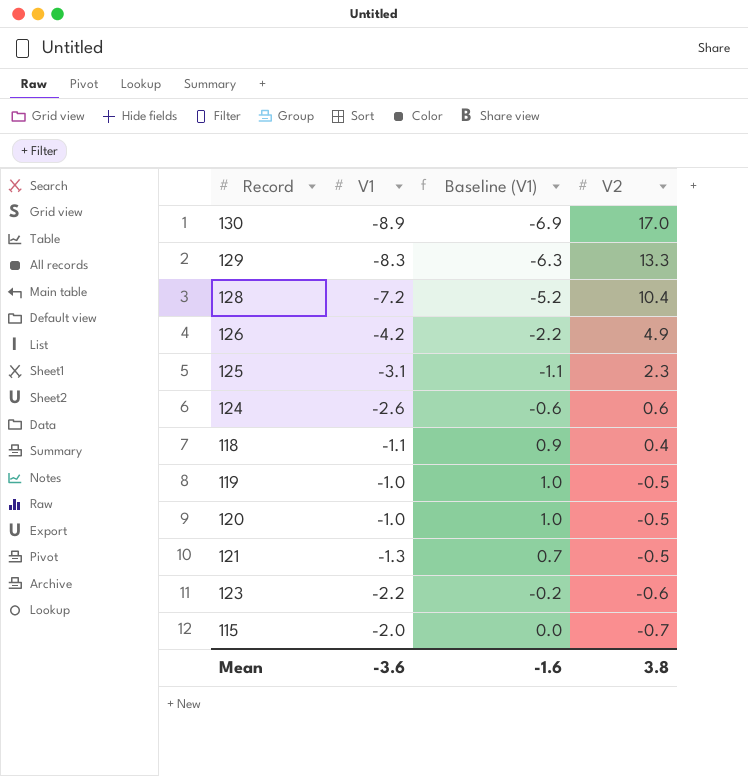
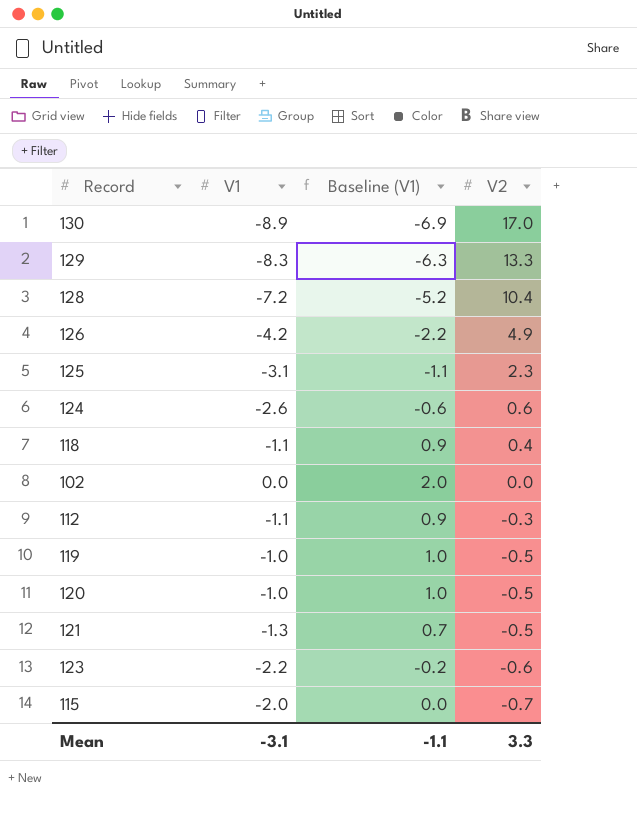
row 102: none -> 0.0 | 2.0 | 0.0
row 112: none -> -1.1 | 0.9 | -0.3
Mean | V1: -3.6 -> -3.1
Mean | Baseline (V1): -1.6 -> -1.1
Mean | V2: 3.8 -> 3.3

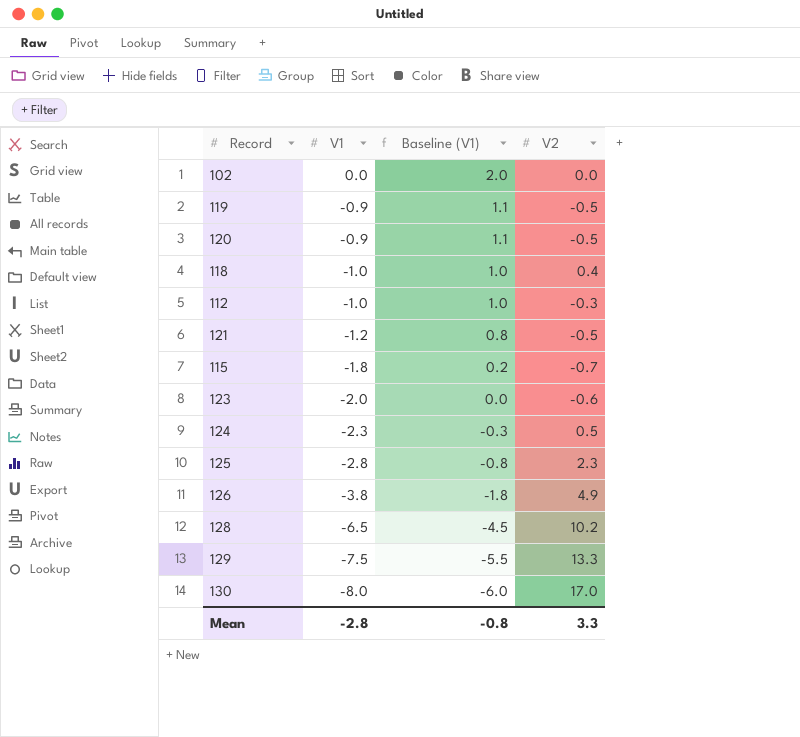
row order: V2 descending -> V1 descending
119 | V1: -1.0 -> -0.9
119 | Baseline (V1): 1.0 -> 1.1
120 | V1: -1.0 -> -0.9
120 | Baseline (V1): 1.0 -> 1.1
118 | V1: -1.1 -> -1.0
118 | Baseline (V1): 0.9 -> 1.0
112 | V1: -1.1 -> -1.0
112 | Baseline (V1): 0.9 -> 1.0
121 | V1: -1.3 -> -1.2
121 | Baseline (V1): 0.7 -> 0.8
115 | V1: -2.0 -> -1.8
115 | Baseline (V1): 0.0 -> 0.2
123 | V1: -2.2 -> -2.0
123 | Baseline (V1): -0.2 -> 0.0
124 | V1: -2.6 -> -2.3
124 | Baseline (V1): -0.6 -> -0.3
124 | V2: 0.6 -> 0.5
125 | V1: -3.1 -> -2.8
125 | Baseline (V1): -1.1 -> -0.8
126 | V1: -4.2 -> -3.8
126 | Baseline (V1): -2.2 -> -1.8
128 | V1: -7.2 -> -6.5
128 | Baseline (V1): -5.2 -> -4.5
128 | V2: 10.4 -> 10.2
129 | V1: -8.3 -> -7.5
129 | Baseline (V1): -6.3 -> -5.5
130 | V1: -8.9 -> -8.0
130 | Baseline (V1): -6.9 -> -6.0
Mean | V1: -3.1 -> -2.8
Mean | Baseline (V1): -1.1 -> -0.8

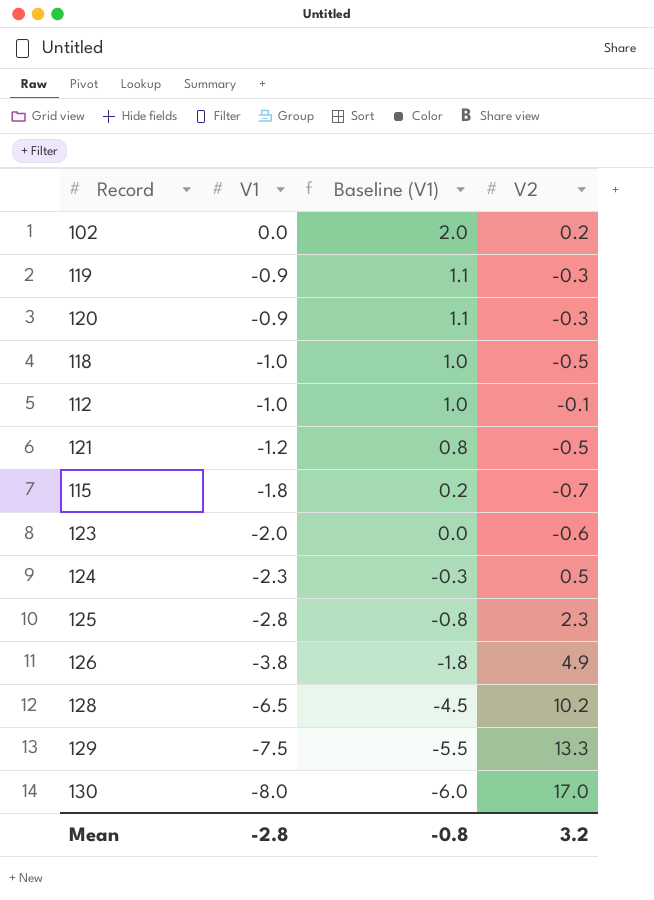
102 | V2: 0.0 -> 0.2
119 | V2: -0.5 -> -0.3
120 | V2: -0.5 -> -0.3
118 | V2: 0.4 -> -0.5
112 | V2: -0.3 -> -0.1
Mean | V2: 3.3 -> 3.2

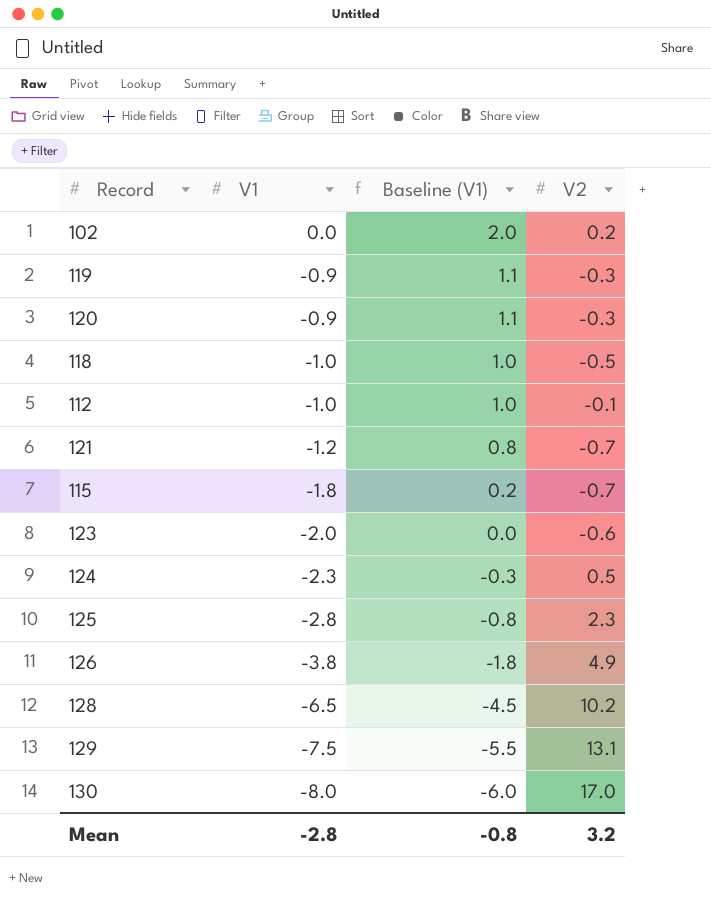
121 | V2: -0.5 -> -0.7
129 | V2: 13.3 -> 13.1

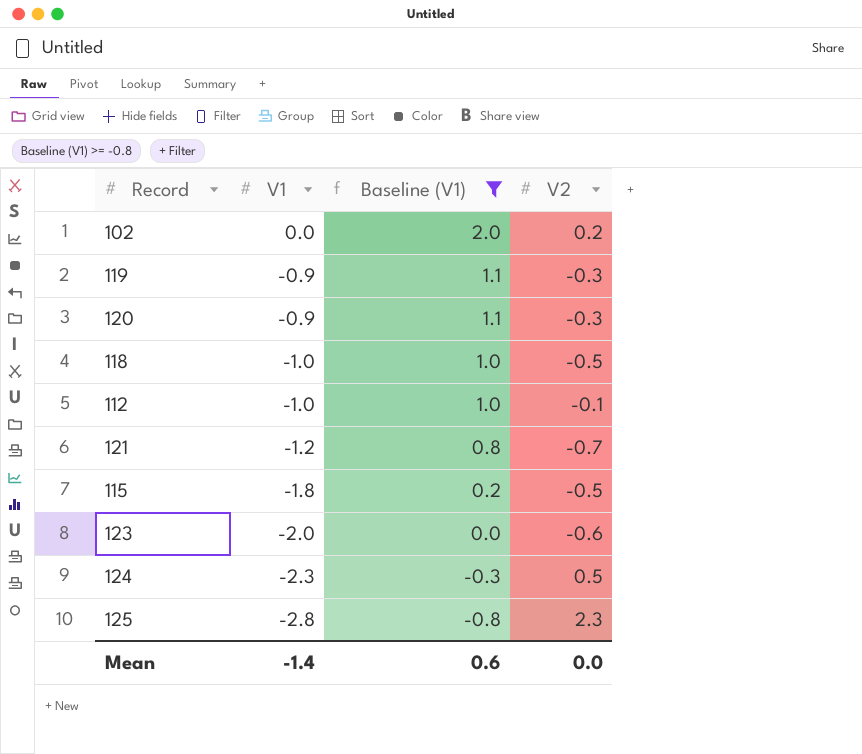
filter: none -> Baseline (V1) >= -0.8
115 | V2: -0.7 -> -0.5
Mean | V1: -2.8 -> -1.4
Mean | Baseline (V1): -0.8 -> 0.6
Mean | V2: 3.2 -> 0.0

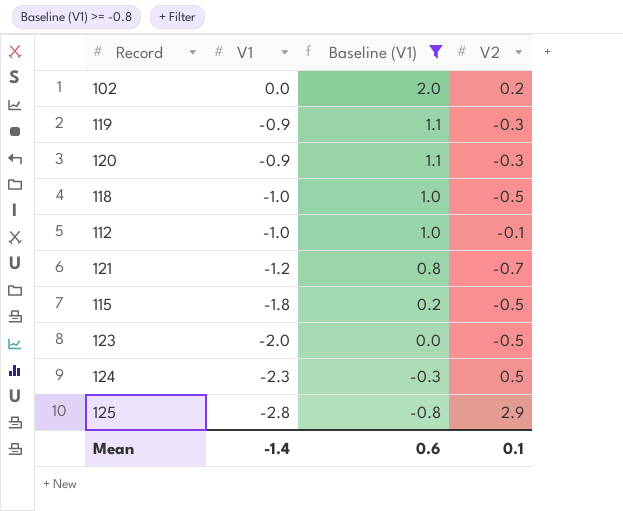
123 | V2: -0.6 -> -0.5
125 | V2: 2.3 -> 2.9
Mean | V2: 0.0 -> 0.1

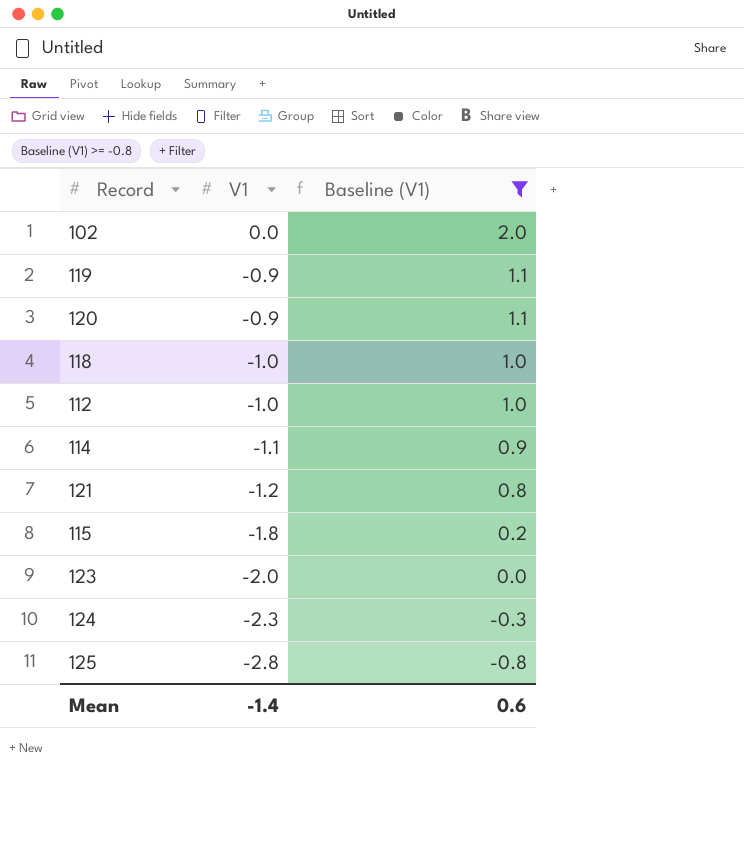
column V2 | position: 4 -> none
row 114: none -> -1.1 | 0.9

